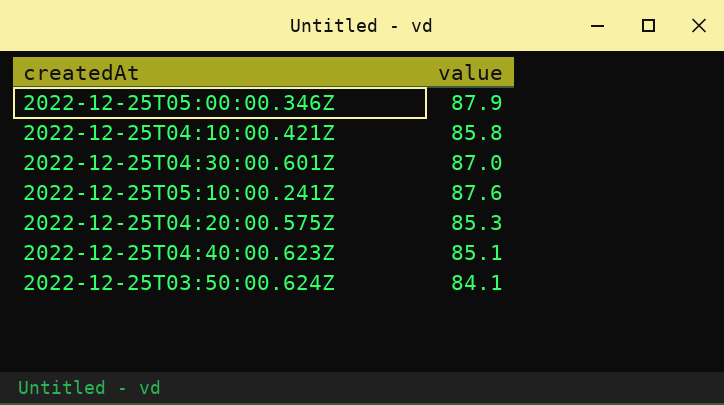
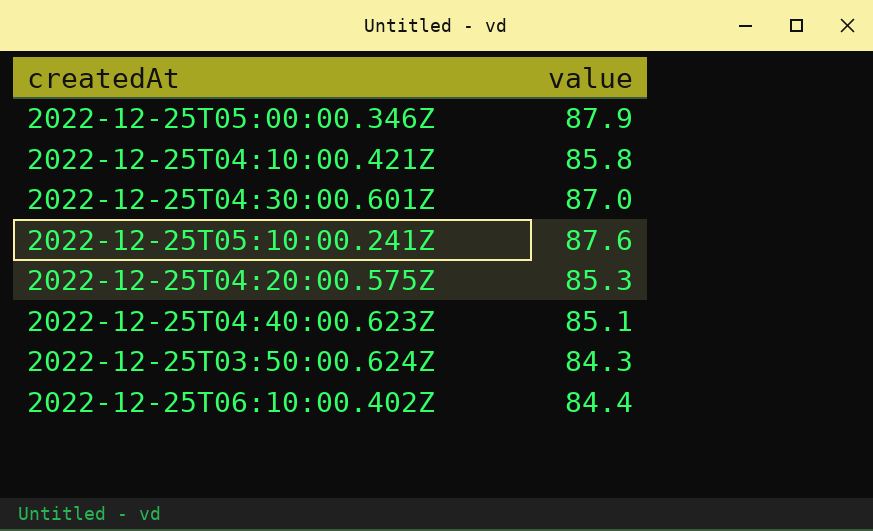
2022-12-25T03:50:00.624Z | value: 84.1 -> 84.3
row 2022-12-25T06:10:00.402Z: none -> 84.4

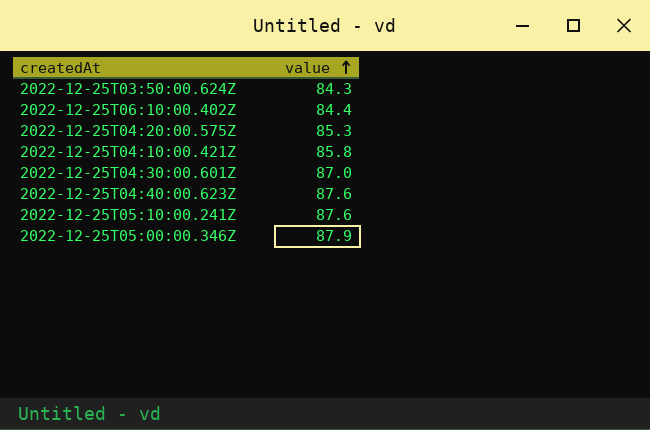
row order: none -> value ascending
2022-12-25T04:40:00.623Z | value: 85.1 -> 87.6

